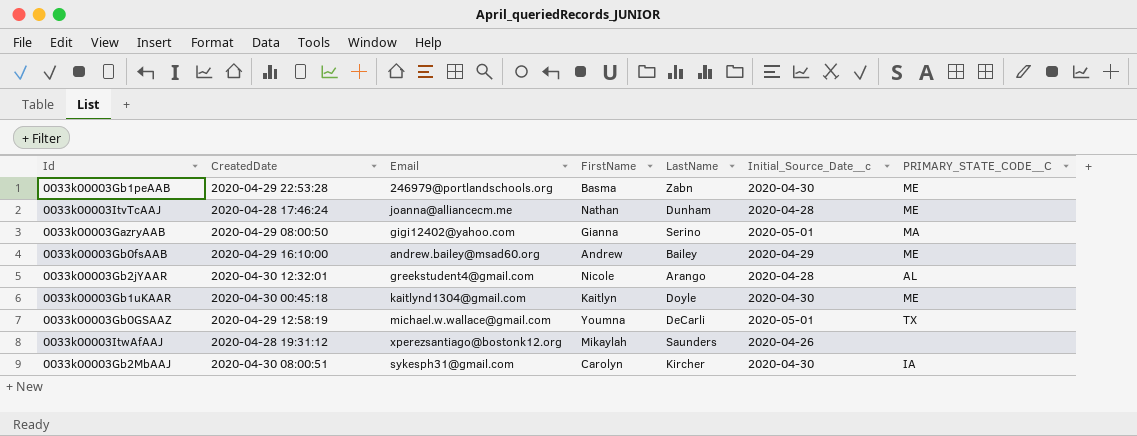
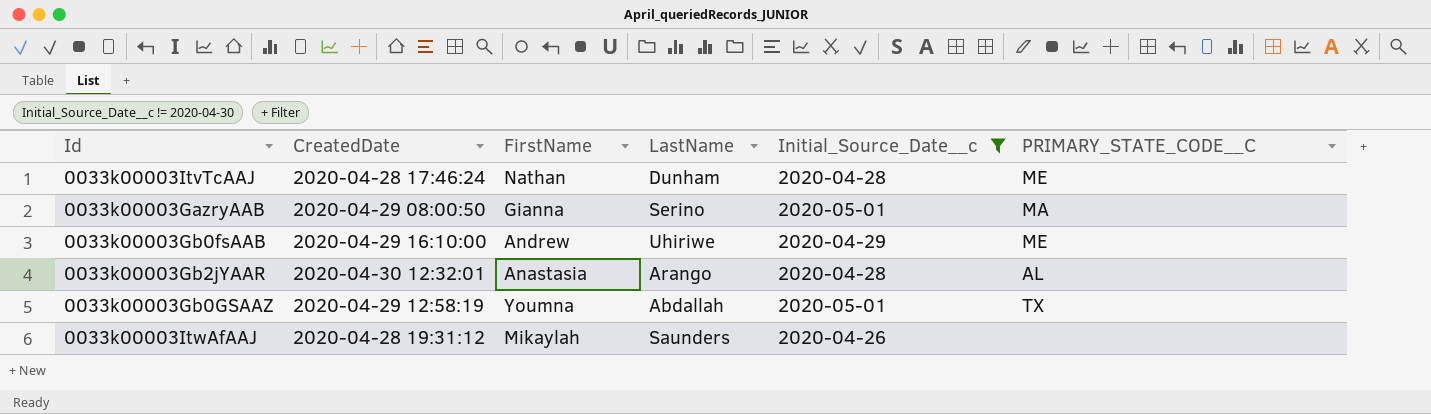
filter: none -> Initial_Source_Date__c != 2020-04-30
column Email | position: 3 -> none
0033k00003Gb0fsAAB | LastName: Bailey -> Uhiriwe
0033k00003Gb2jYAAR | FirstName: Nicole -> Anastasia
0033k00003Gb0GSAAZ | LastName: DeCarli -> Abdallah

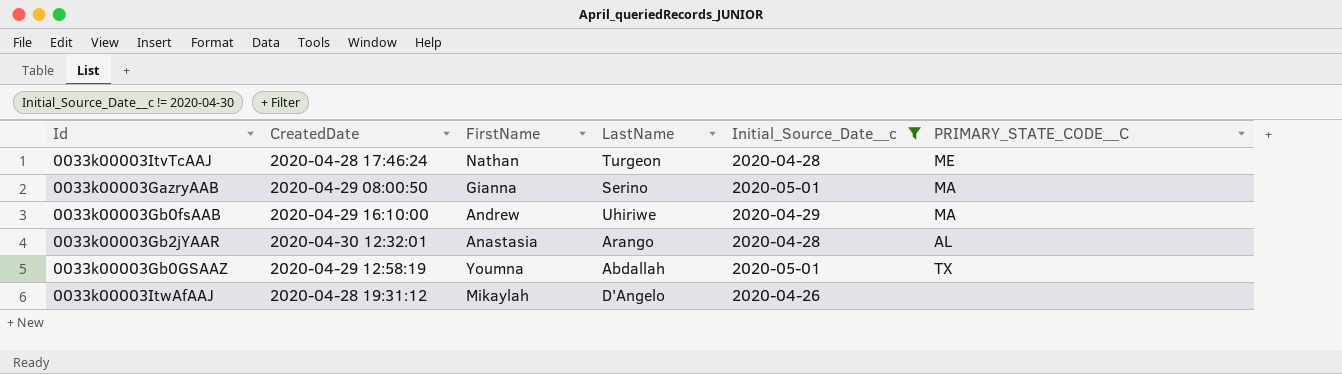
0033k00003ItvTcAAJ | LastName: Dunham -> Turgeon
0033k00003Gb0fsAAB | PRIMARY_STATE_CODE__C: ME -> MA
0033k00003ItwAfAAJ | LastName: Saunders -> D'Angelo

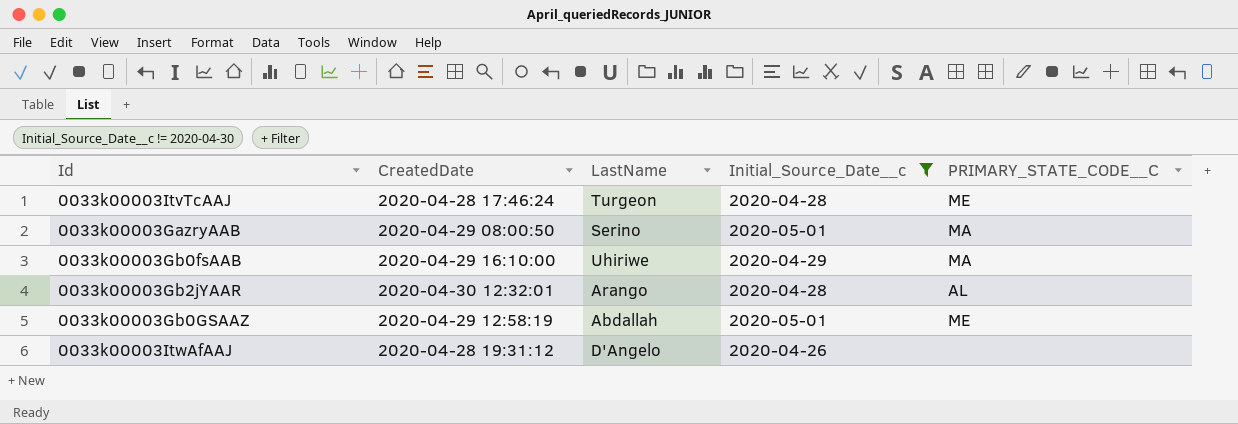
column FirstName | position: 3 -> none
0033k00003Gb0GSAAZ | PRIMARY_STATE_CODE__C: TX -> ME

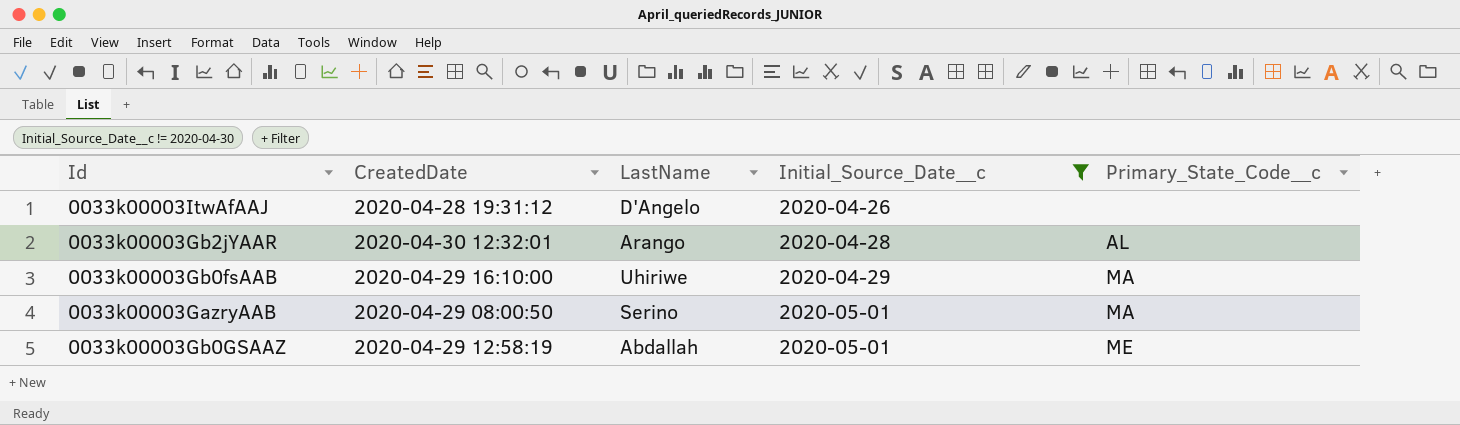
row order: none -> Initial_Source_Date__c ascending
column name: PRIMARY_STATE_CODE__C -> Primary_State_Code__c
row 0033k00003ItvTcAAJ: 2020-04-28 17:46:24 | Turgeon | 2020-04-28 | ME -> none

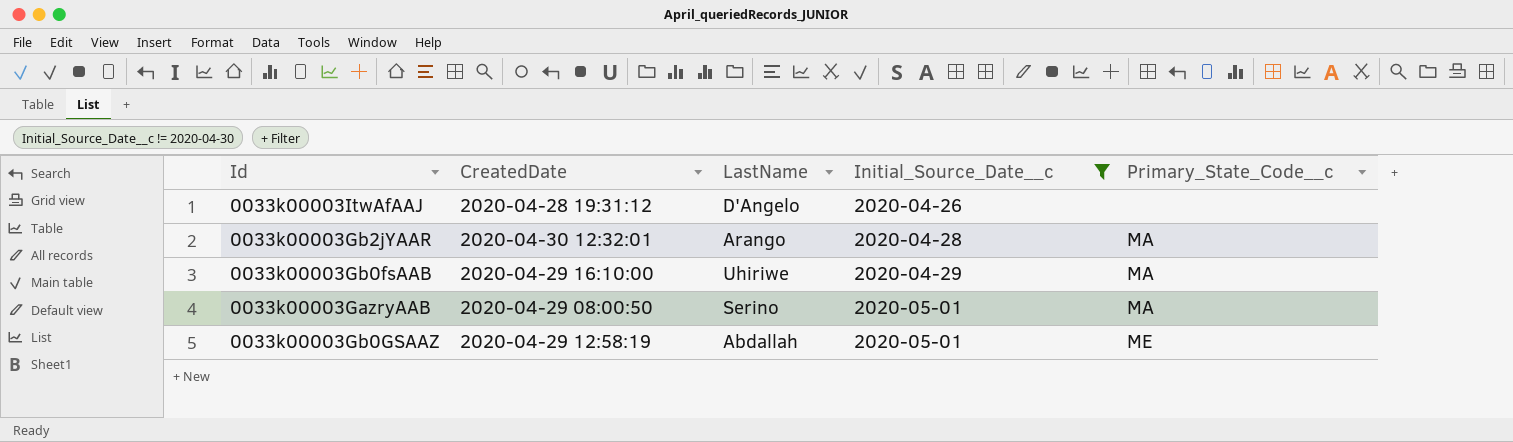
0033k00003Gb2jYAAR | Primary_State_Code__c: AL -> MA

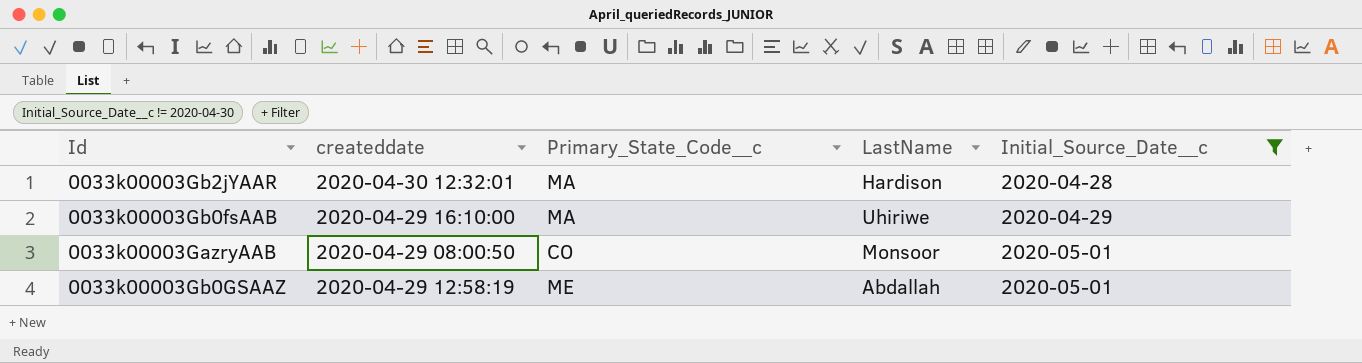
column name: CreatedDate -> createddate
column Primary_State_Code__c | position: 5 -> 3
row 0033k00003ItwAfAAJ: 2020-04-28 19:31:12 | D'Angelo | 2020-04-26 | none -> none
0033k00003Gb2jYAAR | LastName: Arango -> Hardison
0033k00003GazryAAB | Primary_State_Code__c: MA -> CO
0033k00003GazryAAB | LastName: Serino -> Monsoor

